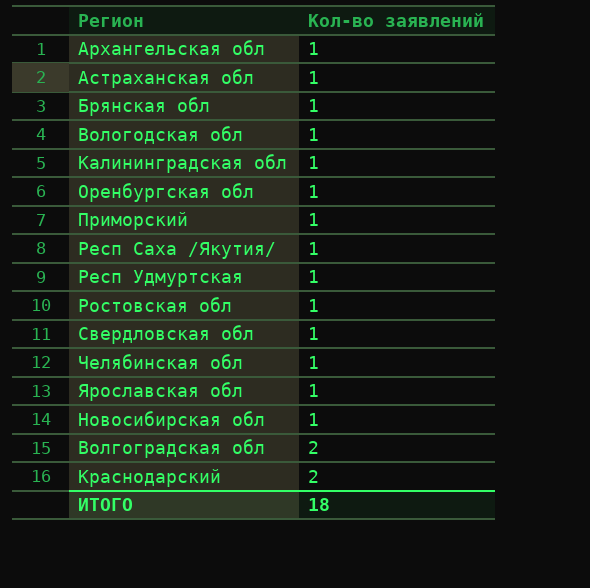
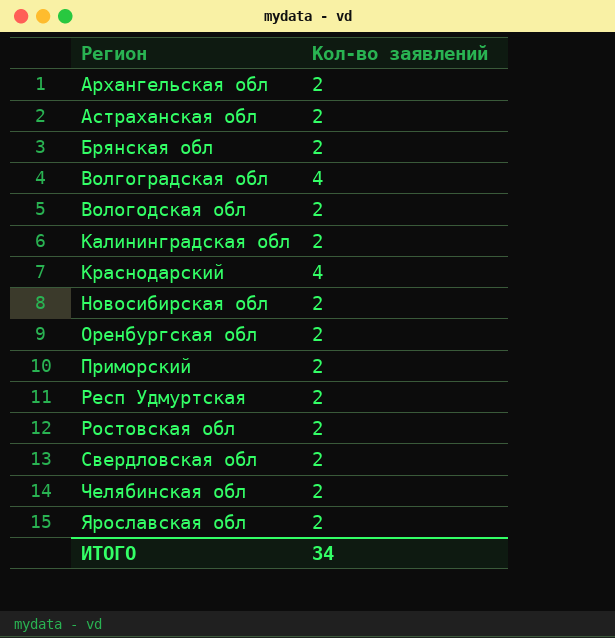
row order: Кол-во заявлений ascending -> Регион ascending
row Респ Саха /Якутия/: 1 -> none
Архангельская обл | Кол-во заявлений: 1 -> 2
Астраханская обл | Кол-во заявлений: 1 -> 2
Брянская обл | Кол-во заявлений: 1 -> 2
Волгоградская обл | Кол-во заявлений: 2 -> 4
Вологодская обл | Кол-во заявлений: 1 -> 2
Калининградская обл | Кол-во заявлений: 1 -> 2
Краснодарский | Кол-во заявлений: 2 -> 4
Новосибирская обл | Кол-во заявлений: 1 -> 2
Оренбургская обл | Кол-во заявлений: 1 -> 2
Приморский | Кол-во заявлений: 1 -> 2
Респ Удмуртская | Кол-во заявлений: 1 -> 2
Ростовская обл | Кол-во заявлений: 1 -> 2
Свердловская обл | Кол-во заявлений: 1 -> 2
Челябинская обл | Кол-во заявлений: 1 -> 2
Ярославская обл | Кол-во заявлений: 1 -> 2
ИТОГО | Кол-во заявлений: 18 -> 34

